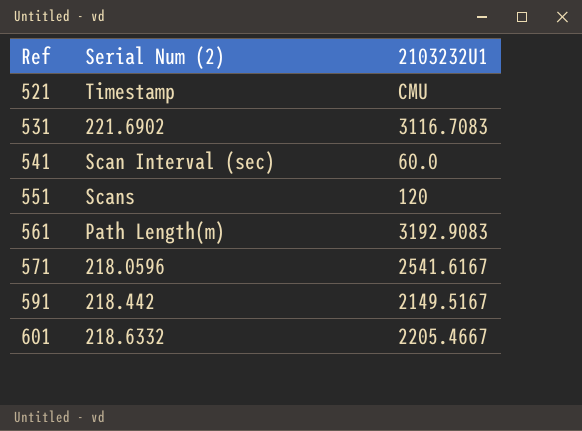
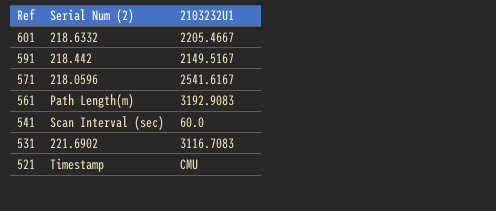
row order: Ref ascending -> Ref descending
row 551: Scans | 120 -> none

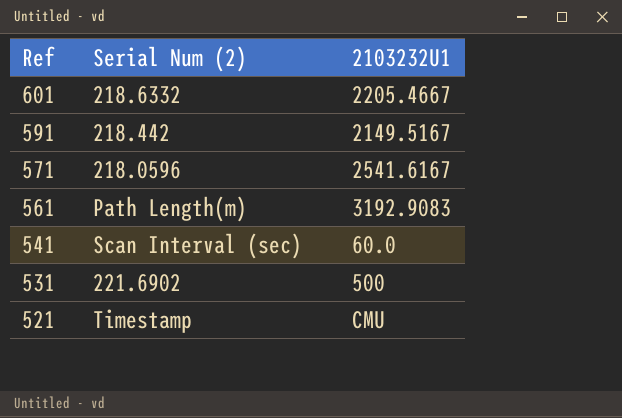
531 | 2103232U1: 3116.7083 -> 500

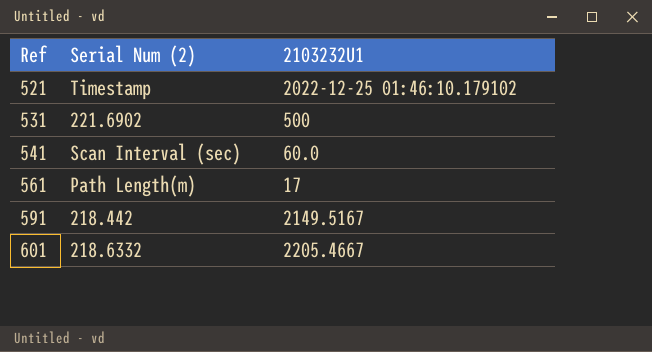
row order: Ref descending -> Ref ascending
row 571: 218.0596 | 2541.6167 -> none
521 | 2103232U1: CMU -> 2022-12-25 01:46:10.179102
561 | 2103232U1: 3192.9083 -> 17

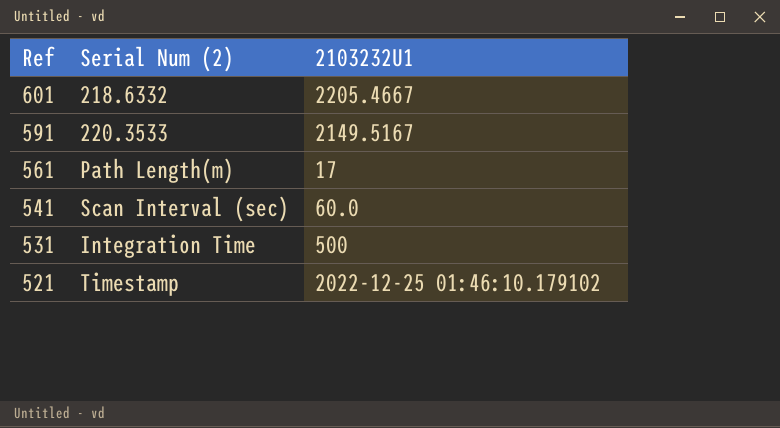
row order: Ref ascending -> Ref descending
591 | Serial Num (2): 218.442 -> 220.3533
531 | Serial Num (2): 221.6902 -> Integration Time

